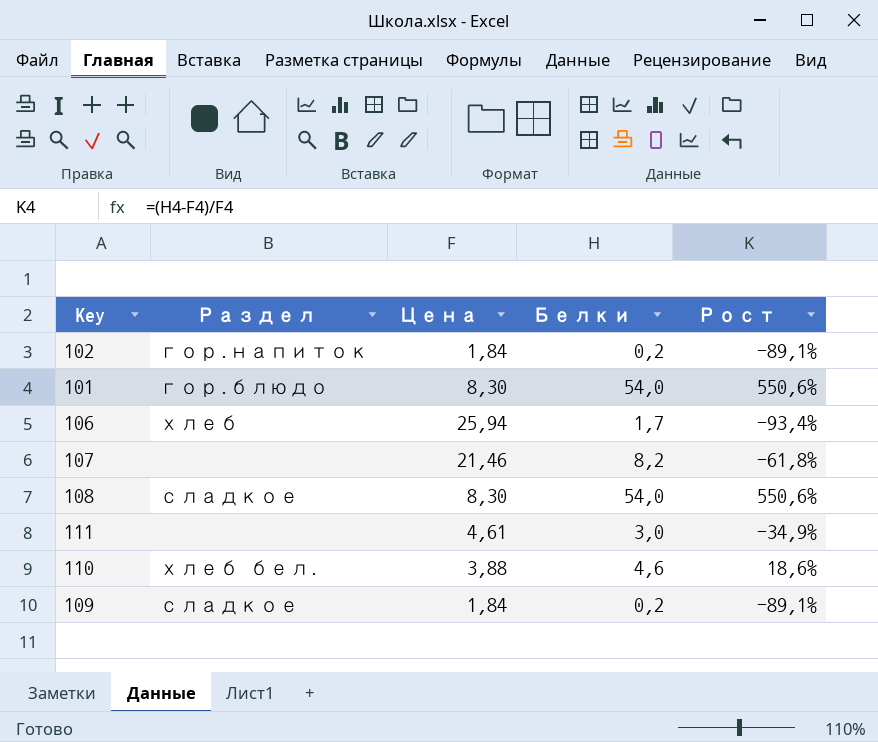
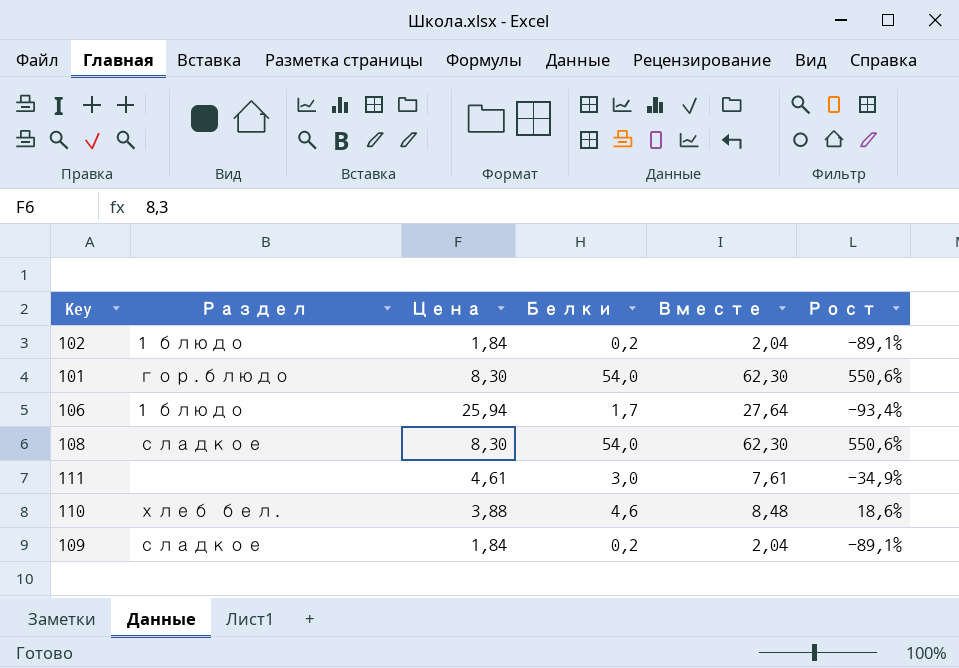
column Вместе | formula: none -> [Цена] + [Белки]
row 107: none | 21,46 | 8,2 | -61,8% -> none
102 | Раздел: гор.напиток -> 1 блюдо
106 | Раздел: хлеб -> 1 блюдо

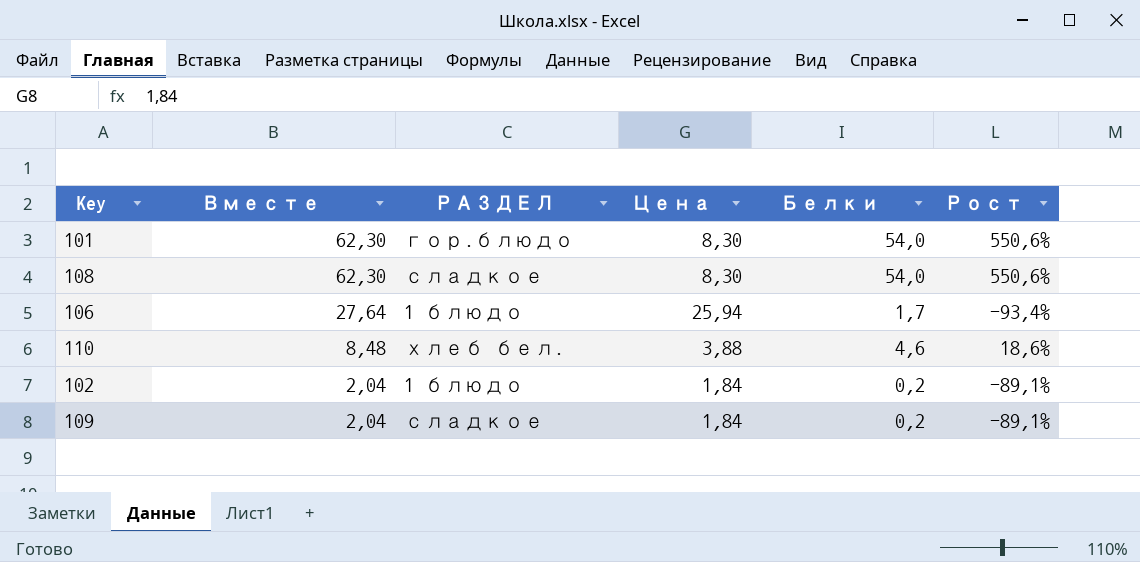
row order: none -> Вместе descending
column Вместе | position: 5 -> 2
column name: Раздел -> РАЗДЕЛ
row 111: none | 4,61 | 3,0 | 7,61 | -34,9% -> none

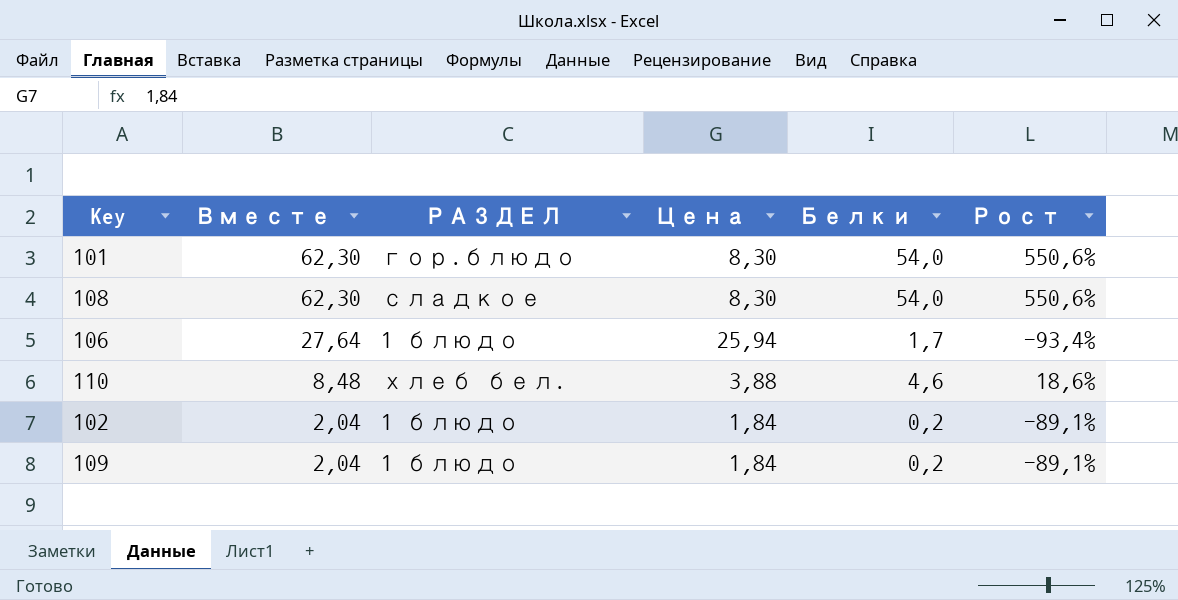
109 | РАЗДЕЛ: сладкое -> 1 блюдо

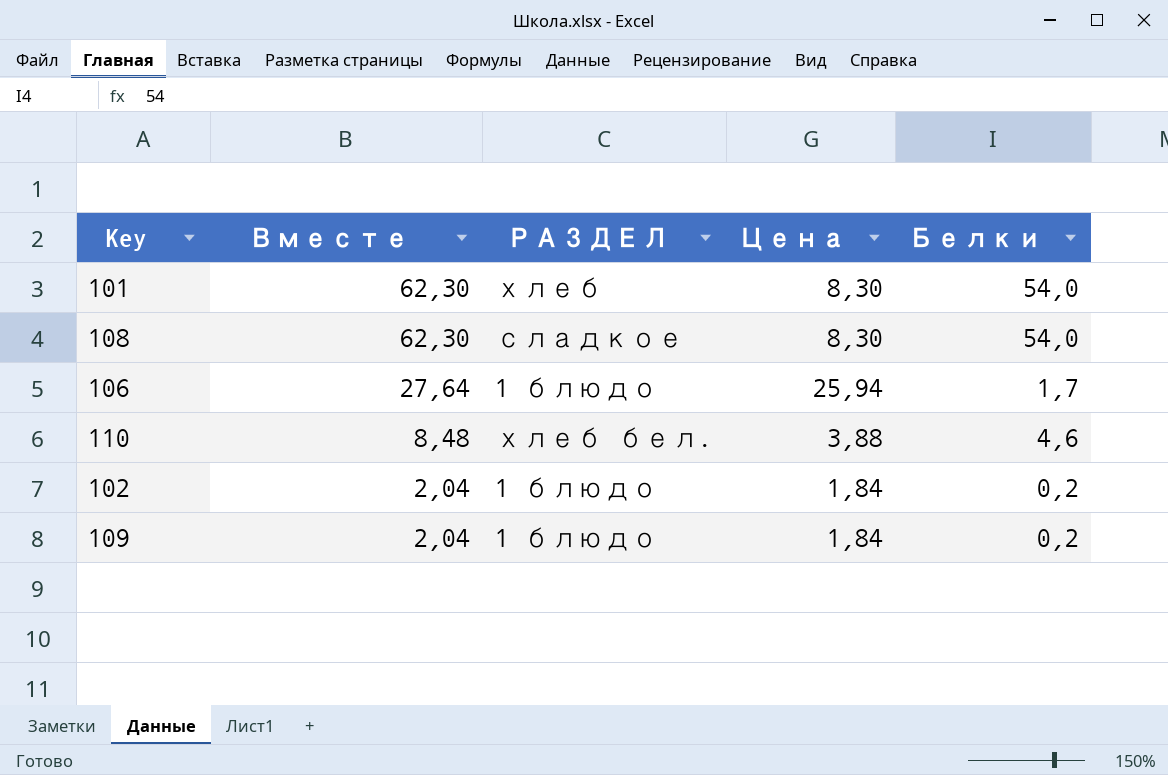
column Рост | formula: ([Белки] - [Цена]) / [Цена] -> none
101 | РАЗДЕЛ: гор.блюдо -> хлеб

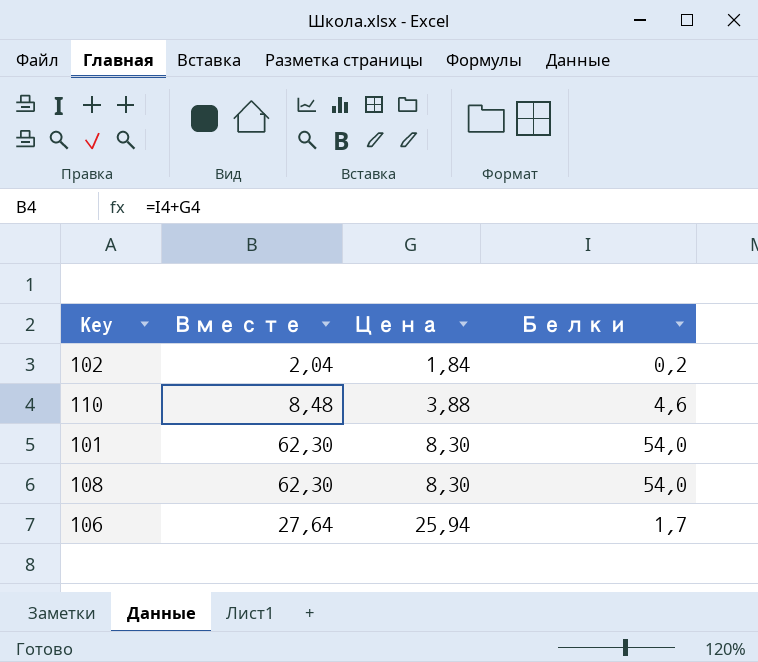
row order: Вместе descending -> Цена ascending
column РАЗДЕЛ | position: 3 -> none
row 109: 2,04 | 1 блюдо | 1,84 | 0,2 -> none

